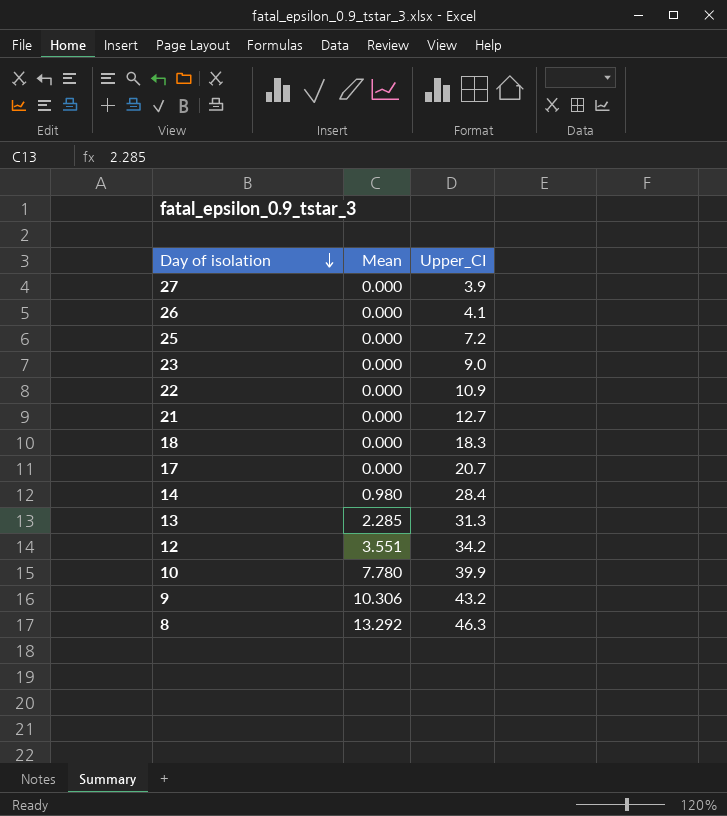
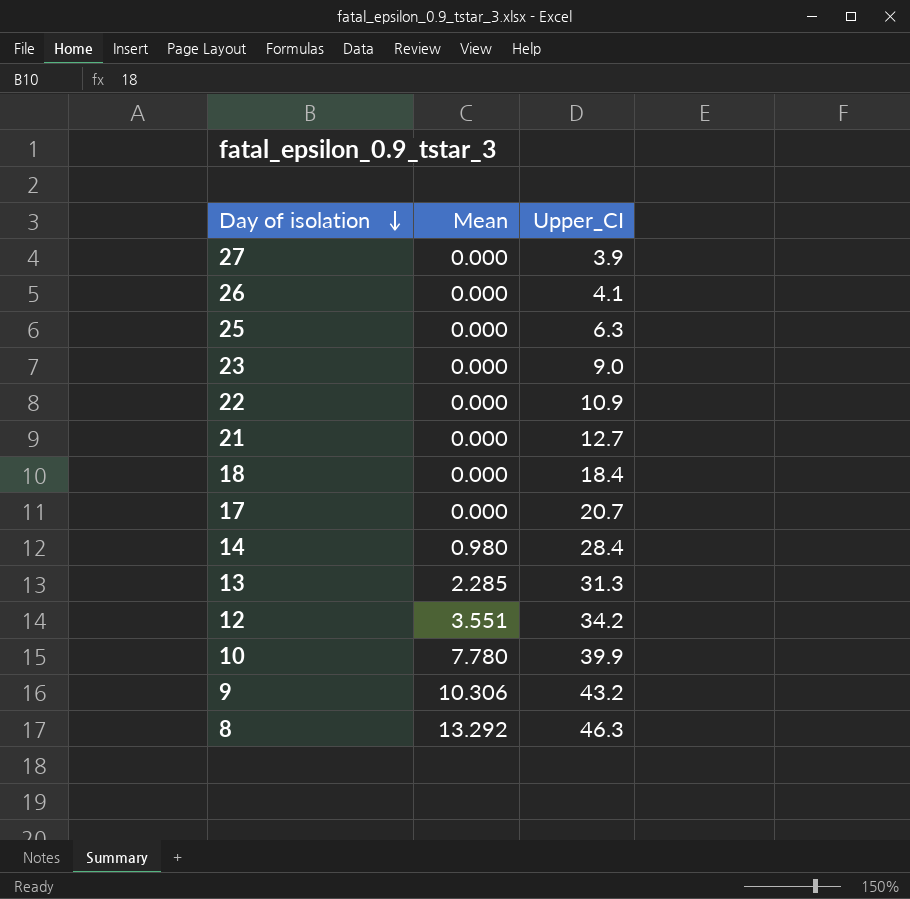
25 | Upper_CI: 7.2 -> 6.3
18 | Upper_CI: 18.3 -> 18.4

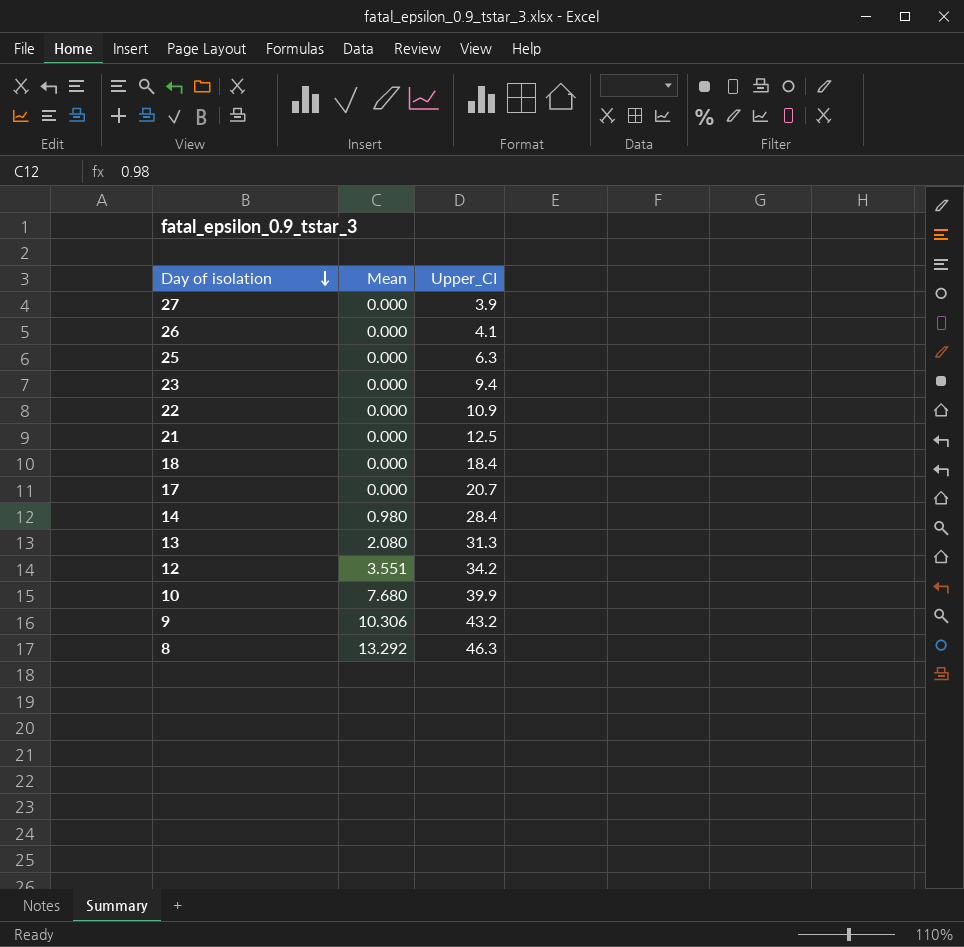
23 | Upper_CI: 9.0 -> 9.4
21 | Upper_CI: 12.7 -> 12.5
13 | Mean: 2.285 -> 2.080
10 | Mean: 7.780 -> 7.680

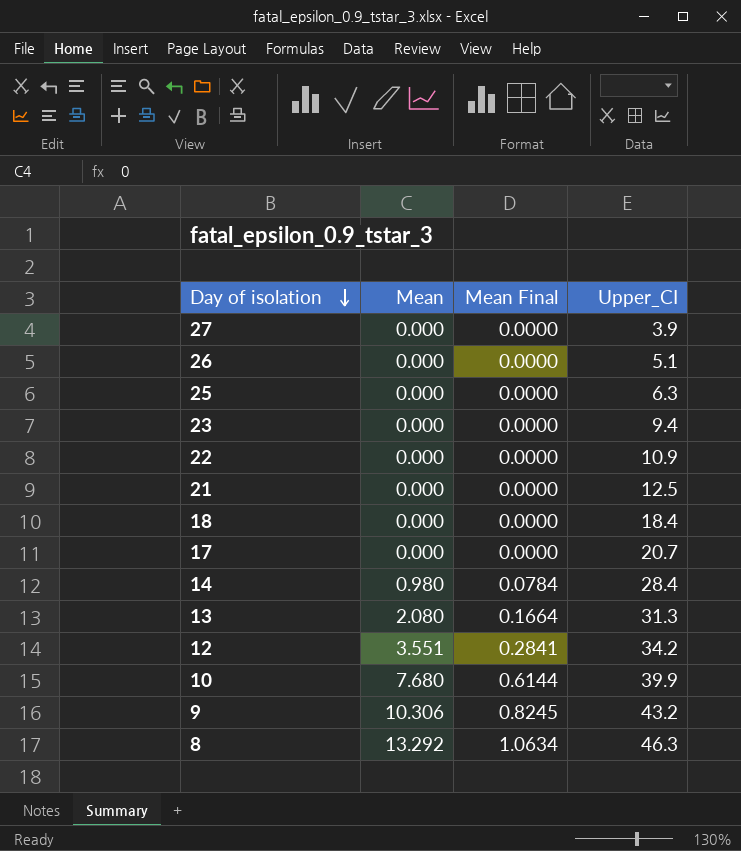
column Mean Final | formula: none -> [Mean] * 0.08
26 | Upper_CI: 4.1 -> 5.1

